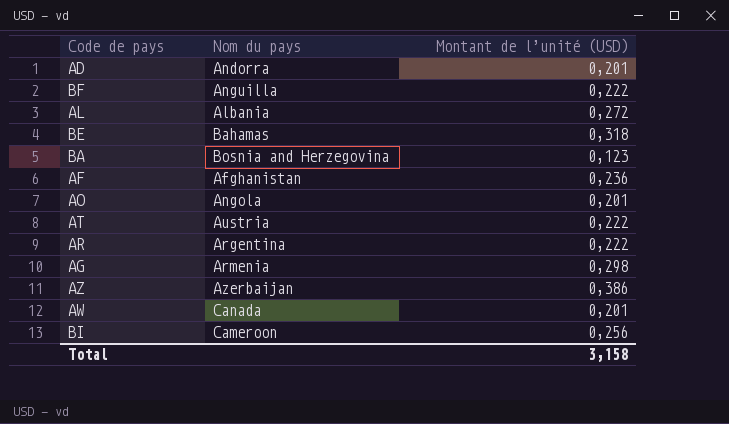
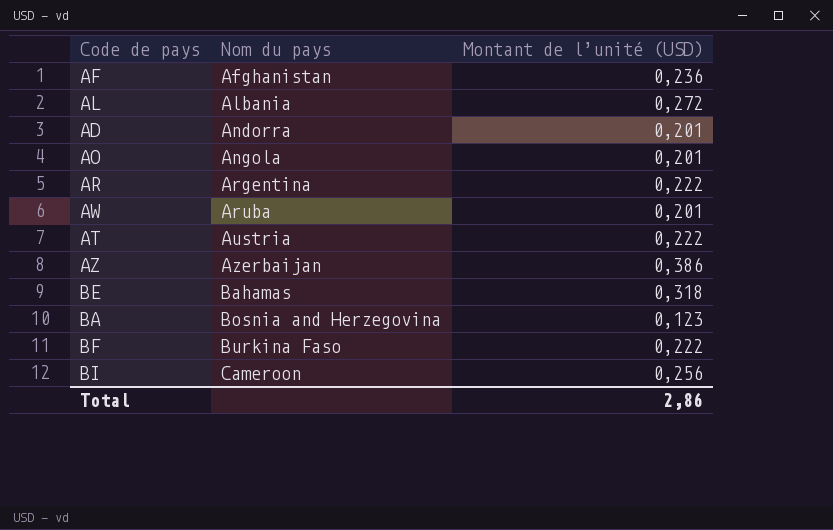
row order: none -> Nom du pays ascending
row AG: Armenia | 0,298 -> none
AW | Nom du pays: Canada -> Aruba
BF | Nom du pays: Anguilla -> Burkina Faso
Total | Montant de l’unité (USD): 3,158 -> 2,86

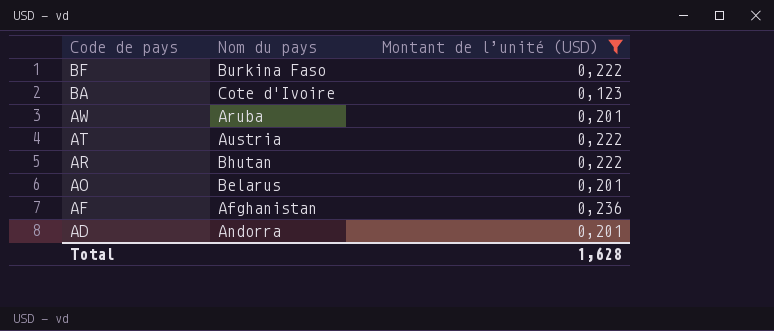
filter: none -> Montant de l’unité (USD) <= 0,236
row order: Nom du pays ascending -> Code de pays descending
BA | Nom du pays: Bosnia and Herzegovina -> Cote d'Ivoire
AR | Nom du pays: Argentina -> Bhutan
AO | Nom du pays: Angola -> Belarus
Total | Montant de l’unité (USD): 2,86 -> 1,628

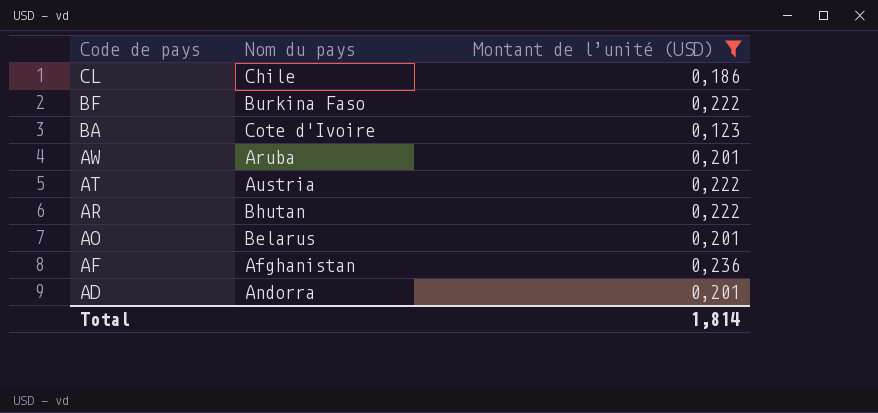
row CL: none -> Chile | 0,186
Total | Montant de l’unité (USD): 1,628 -> 1,814

